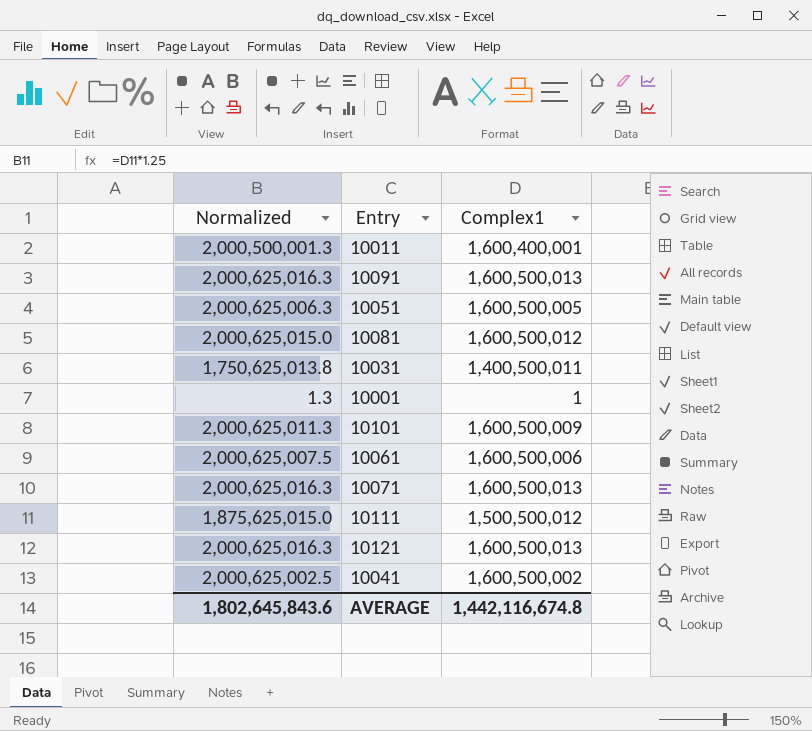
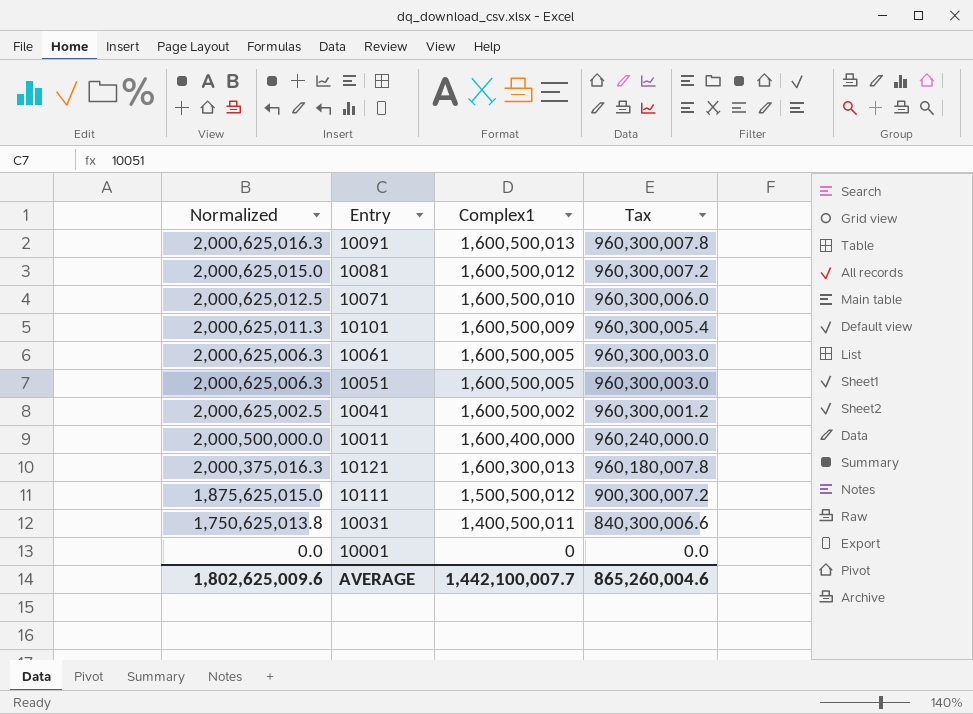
row order: none -> Normalized descending
column Tax | formula: none -> [Complex1] * 0.6
10071 | Normalized: 2,000,625,016.3 -> 2,000,625,012.5
10071 | Complex1: 1,600,500,013 -> 1,600,500,010
10061 | Normalized: 2,000,625,007.5 -> 2,000,625,006.3
10061 | Complex1: 1,600,500,006 -> 1,600,500,005
10011 | Normalized: 2,000,500,001.3 -> 2,000,500,000.0
10011 | Complex1: 1,600,400,001 -> 1,600,400,000
10121 | Normalized: 2,000,625,016.3 -> 2,000,375,016.3
10121 | Complex1: 1,600,500,013 -> 1,600,300,013
10001 | Normalized: 1.3 -> 0.0
10001 | Complex1: 1 -> 0
AVERAGE | Normalized: 1,802,645,843.6 -> 1,802,625,009.6
AVERAGE | Complex1: 1,442,116,674.8 -> 1,442,100,007.7

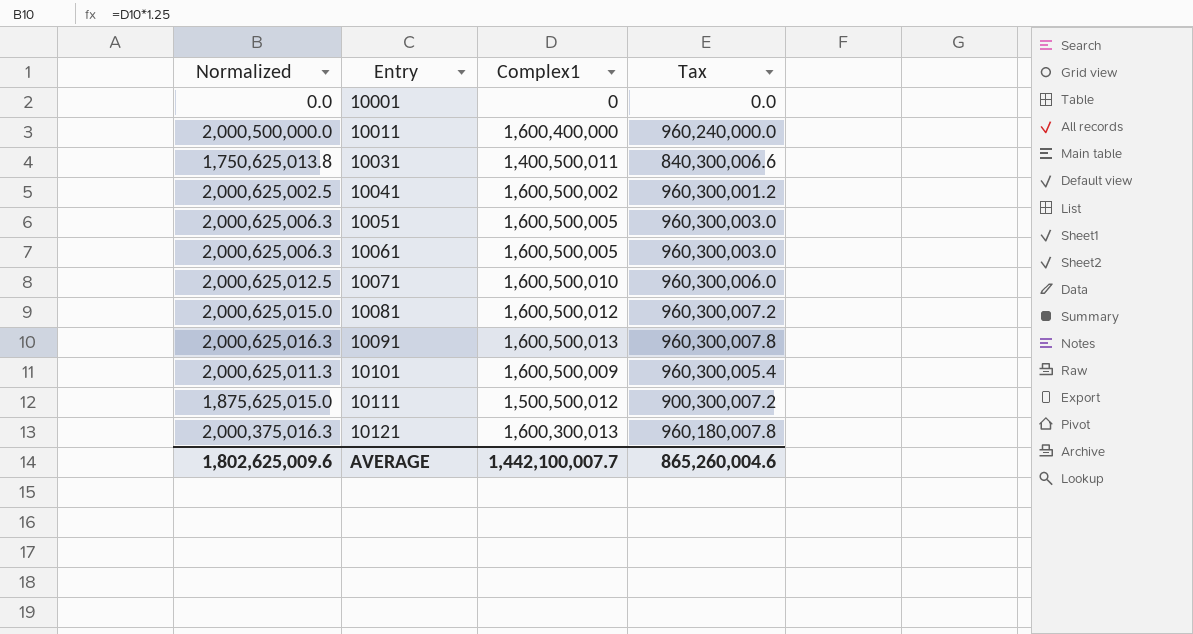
row order: Normalized descending -> Entry ascending

